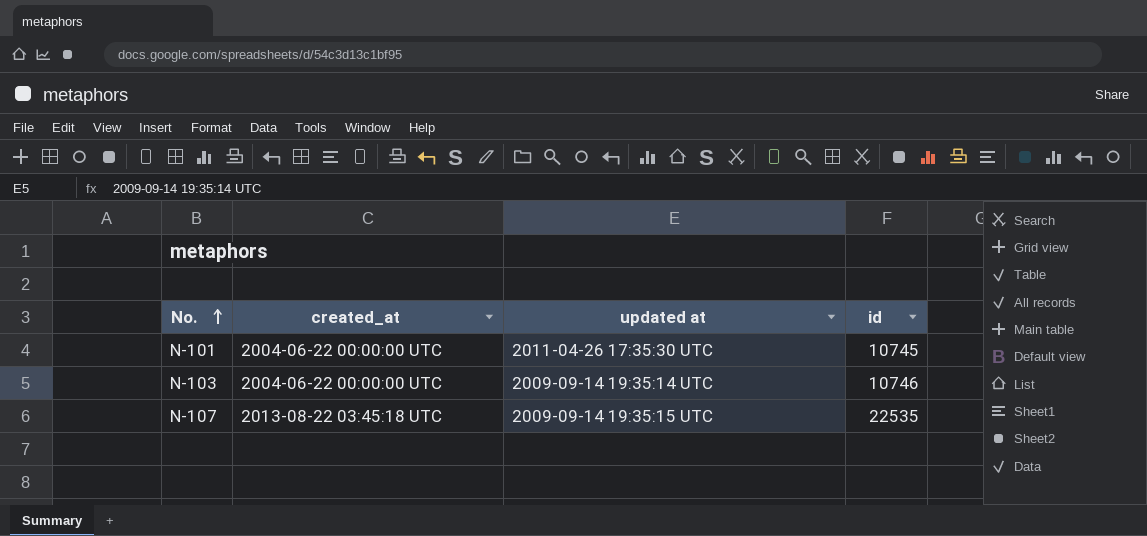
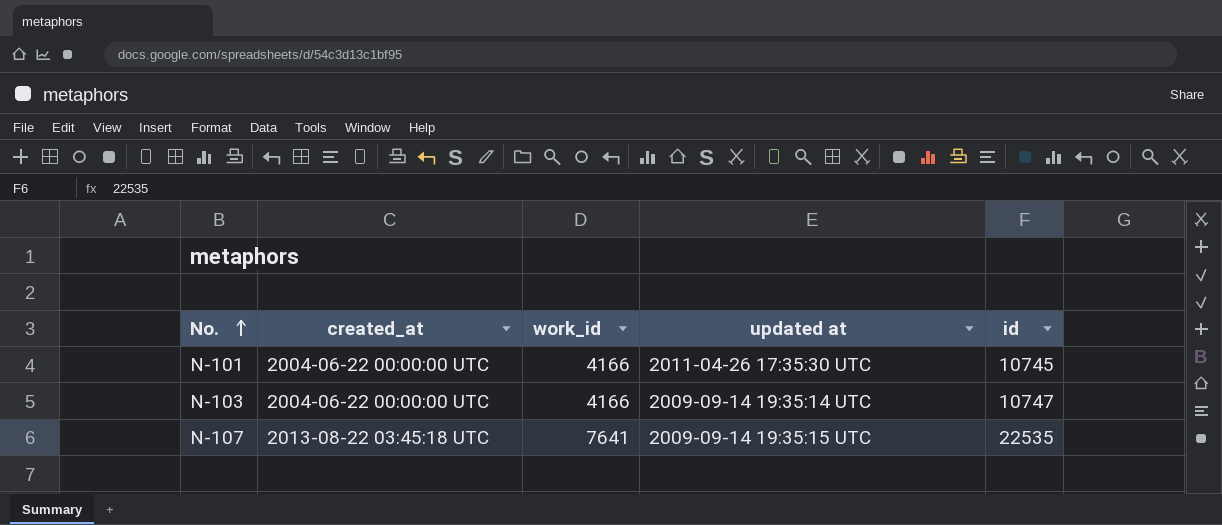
column work_id | position: none -> 3
N-103 | id: 10746 -> 10747

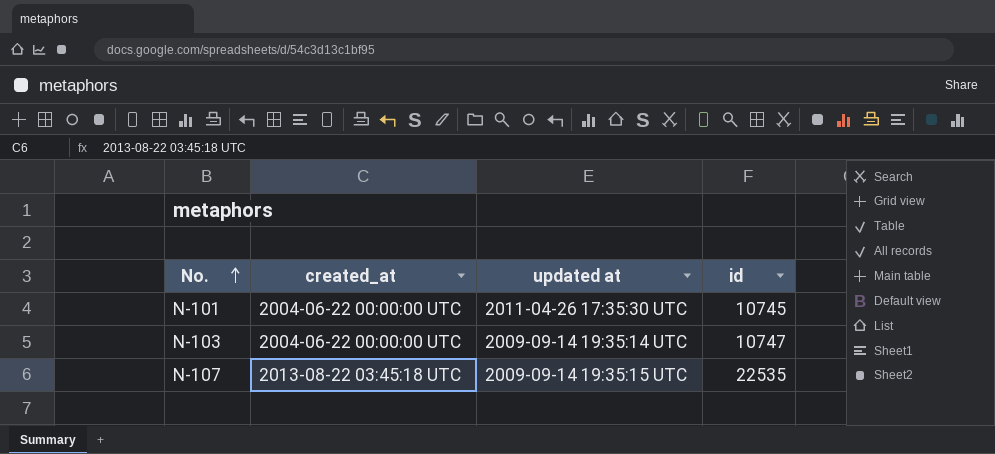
column work_id | position: 3 -> none

